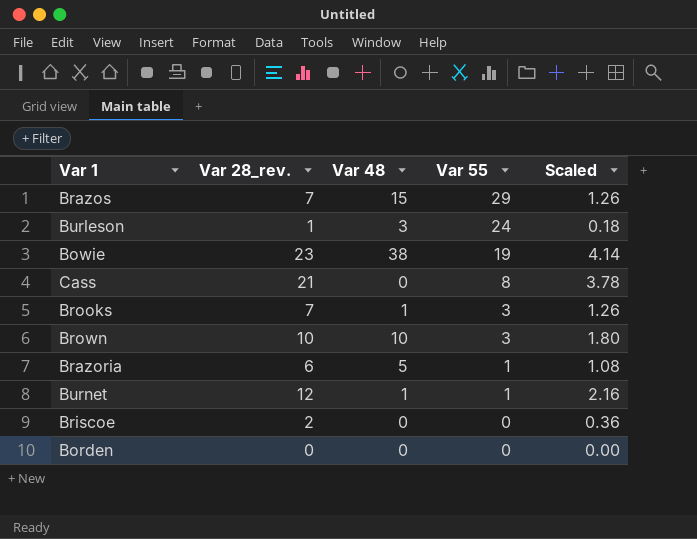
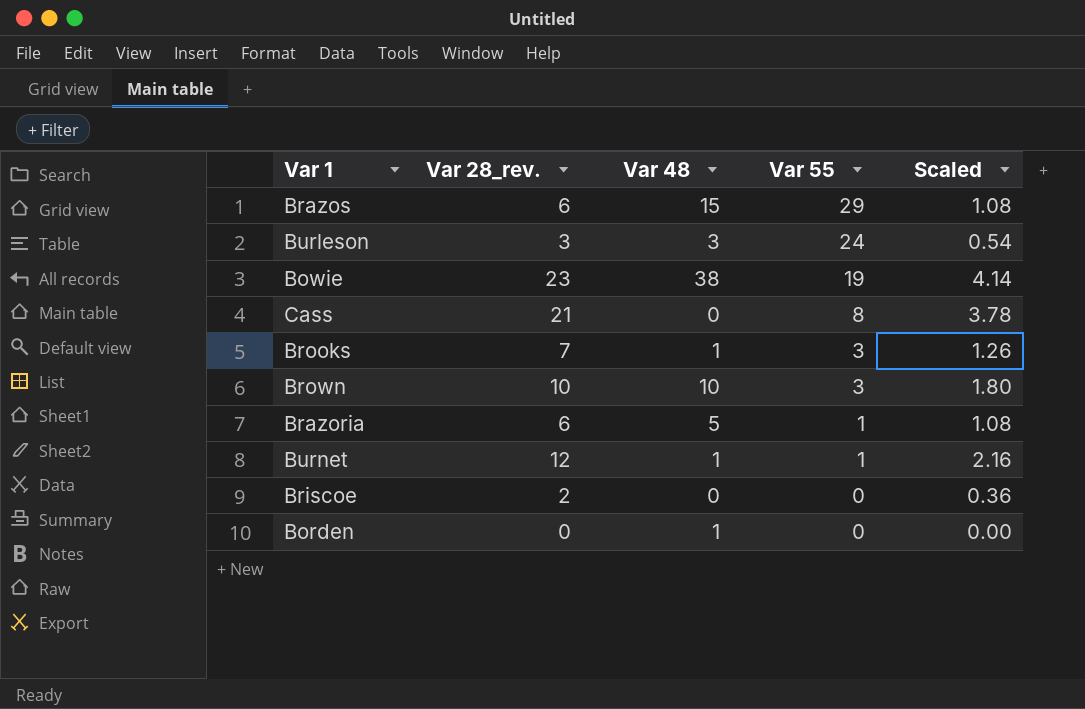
Brazos | Var 28_rev.: 7 -> 6
Brazos | Scaled: 1.26 -> 1.08
Burleson | Var 28_rev.: 1 -> 3
Burleson | Scaled: 0.18 -> 0.54
Borden | Var 48: 0 -> 1

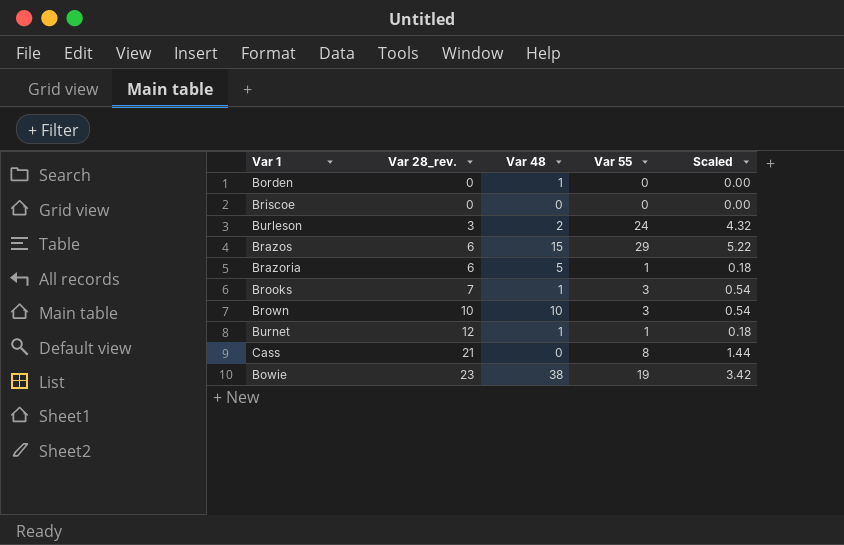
row order: Var 55 descending -> Var 28_rev. ascending
column Scaled | formula: [Var 28_rev.] * 0.18 -> [Var 55] * 0.18
Briscoe | Var 28_rev.: 2 -> 0
Burleson | Var 48: 3 -> 2

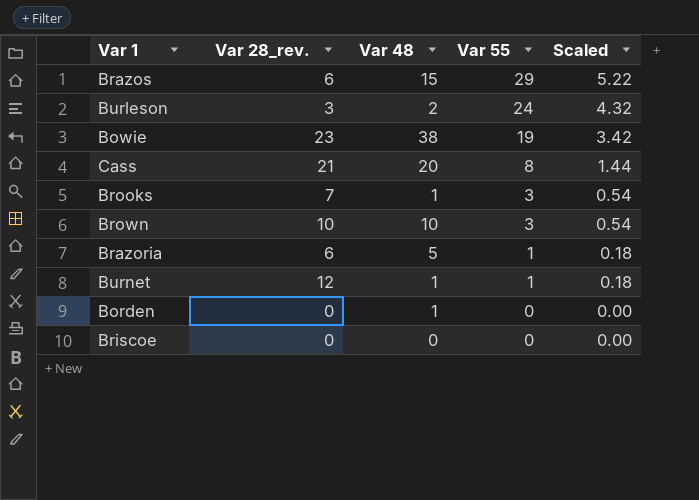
row order: Var 28_rev. ascending -> Var 55 descending
Cass | Var 48: 0 -> 20

